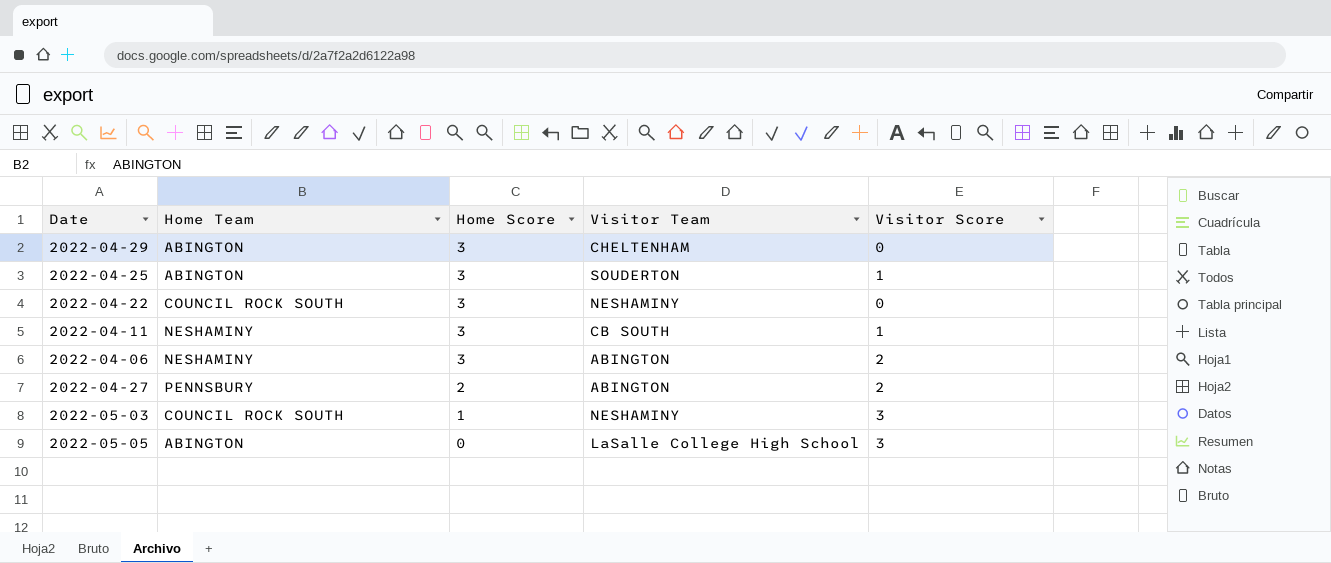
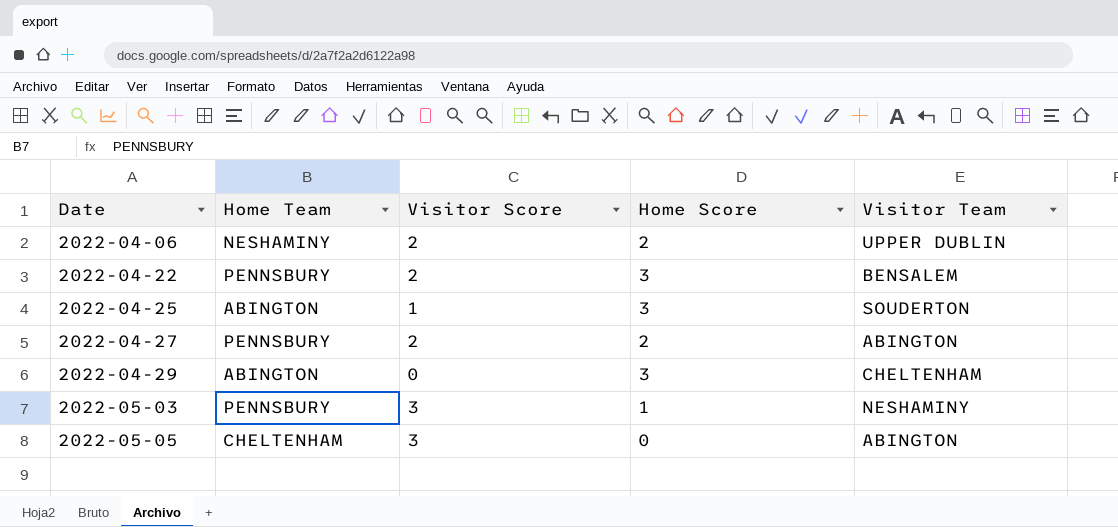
row order: Home Score descending -> Date ascending
column Visitor Score | position: 5 -> 3
row 2022-04-11: NESHAMINY | 3 | CB SOUTH | 1 -> none
2022-04-06 | Home Score: 3 -> 2
2022-04-06 | Visitor Team: ABINGTON -> UPPER DUBLIN
2022-04-22 | Home Team: COUNCIL ROCK SOUTH -> PENNSBURY
2022-04-22 | Visitor Score: 0 -> 2
2022-04-22 | Visitor Team: NESHAMINY -> BENSALEM
2022-05-03 | Home Team: COUNCIL ROCK SOUTH -> PENNSBURY
2022-05-05 | Home Team: ABINGTON -> CHELTENHAM
2022-05-05 | Visitor Team: LaSalle College High School -> ABINGTON

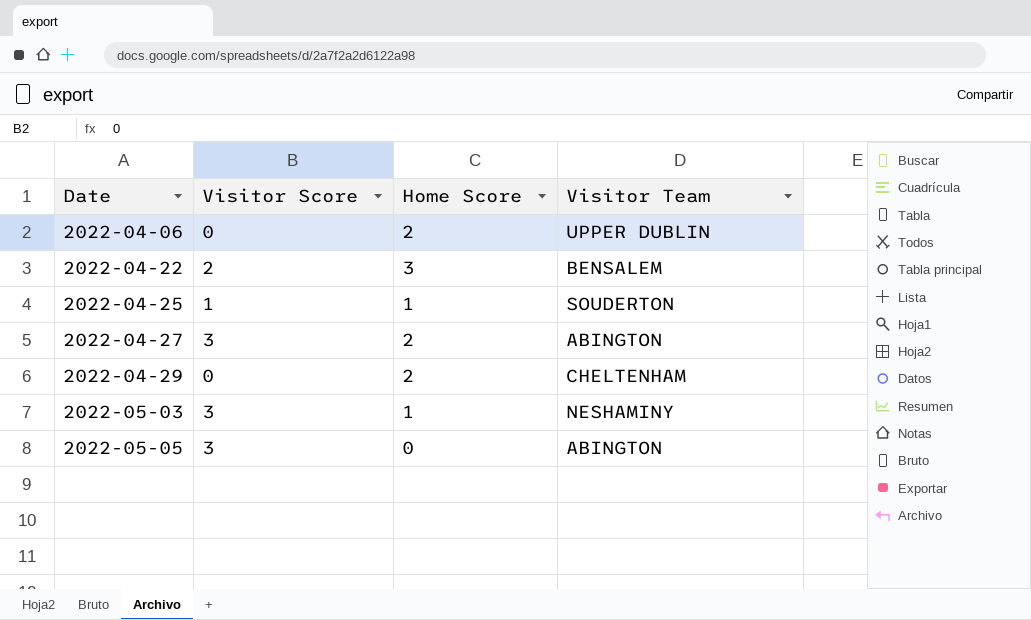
column Home Team | position: 2 -> none
2022-04-06 | Visitor Score: 2 -> 0
2022-04-25 | Home Score: 3 -> 1
2022-04-27 | Visitor Score: 2 -> 3
2022-04-29 | Home Score: 3 -> 2

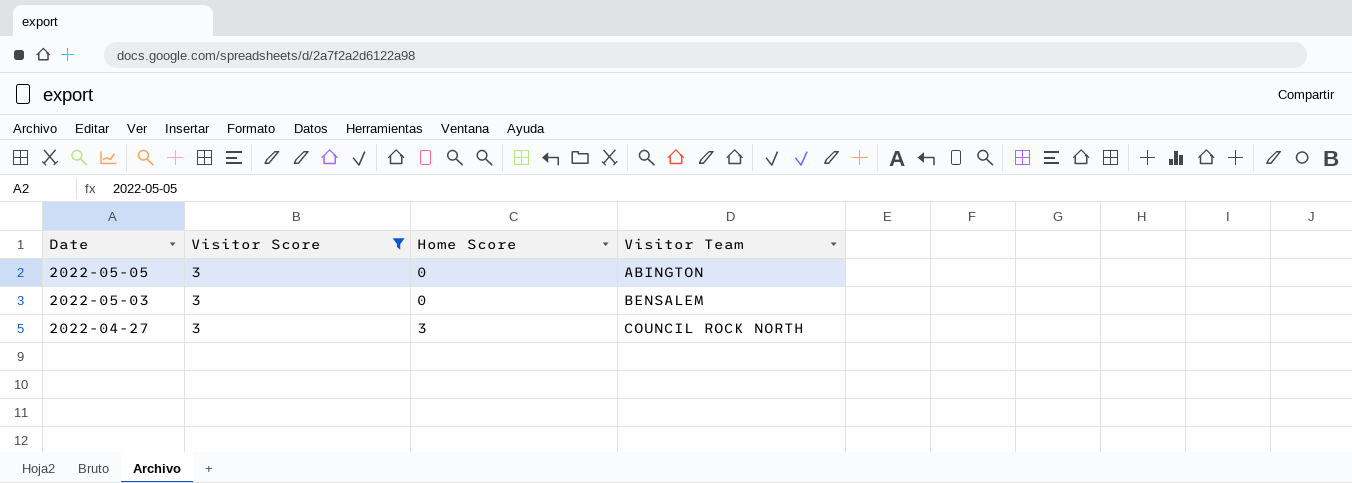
filter: none -> Visitor Score = 3
row order: Date ascending -> Date descending
2022-05-03 | Home Score: 1 -> 0
2022-05-03 | Visitor Team: NESHAMINY -> BENSALEM
2022-04-27 | Home Score: 2 -> 3
2022-04-27 | Visitor Team: ABINGTON -> COUNCIL ROCK NORTH

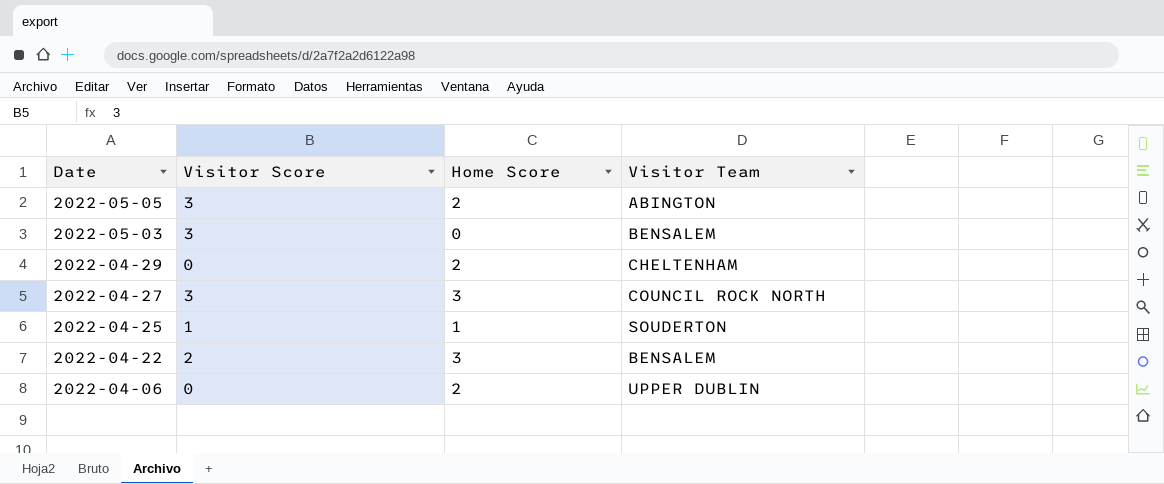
filter: Visitor Score = 3 -> none
2022-05-05 | Home Score: 0 -> 2

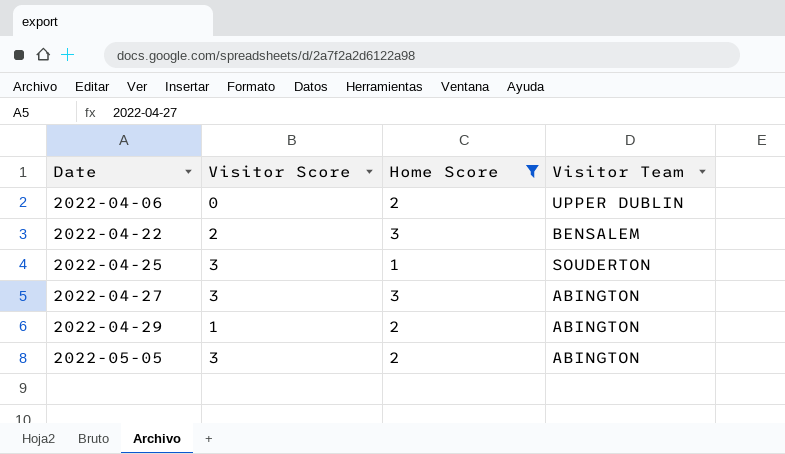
filter: none -> Home Score != 0
row order: Date descending -> Date ascending
2022-04-25 | Visitor Score: 1 -> 3
2022-04-27 | Visitor Team: COUNCIL ROCK NORTH -> ABINGTON
2022-04-29 | Visitor Score: 0 -> 1
2022-04-29 | Visitor Team: CHELTENHAM -> ABINGTON

